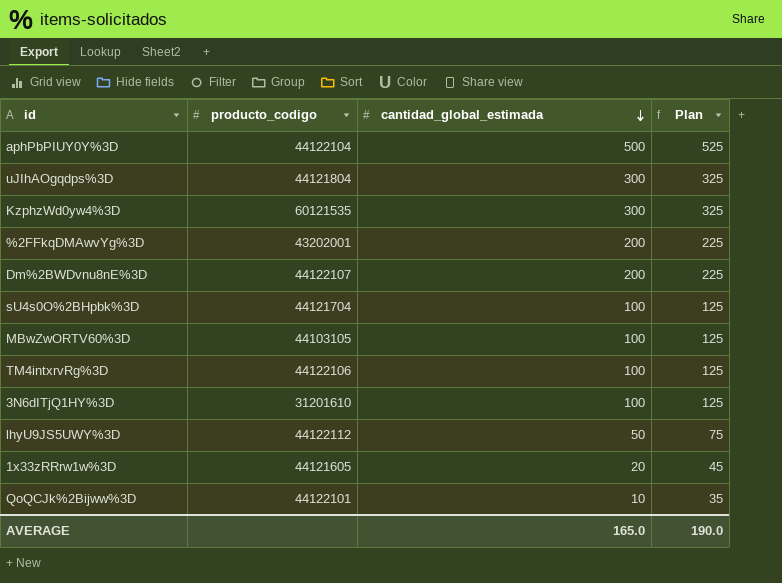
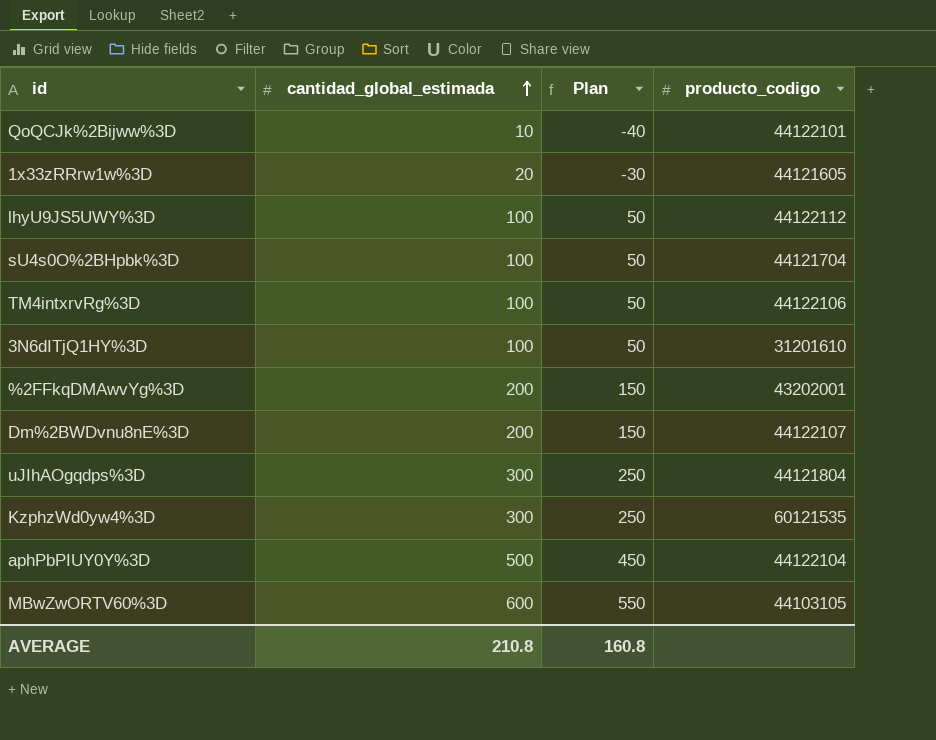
row order: cantidad_global_estimada descending -> cantidad_global_estimada ascending
column Plan | formula: [cantidad_global_estimada] + 25 -> [cantidad_global_estimada] - 50
column producto_codigo | position: 2 -> 4
lhyU9JS5UWY%3D | cantidad_global_estimada: 50 -> 100
MBwZwORTV60%3D | cantidad_global_estimada: 100 -> 600
AVERAGE | cantidad_global_estimada: 165.0 -> 210.8
AVERAGE | Plan: 190.0 -> 160.8

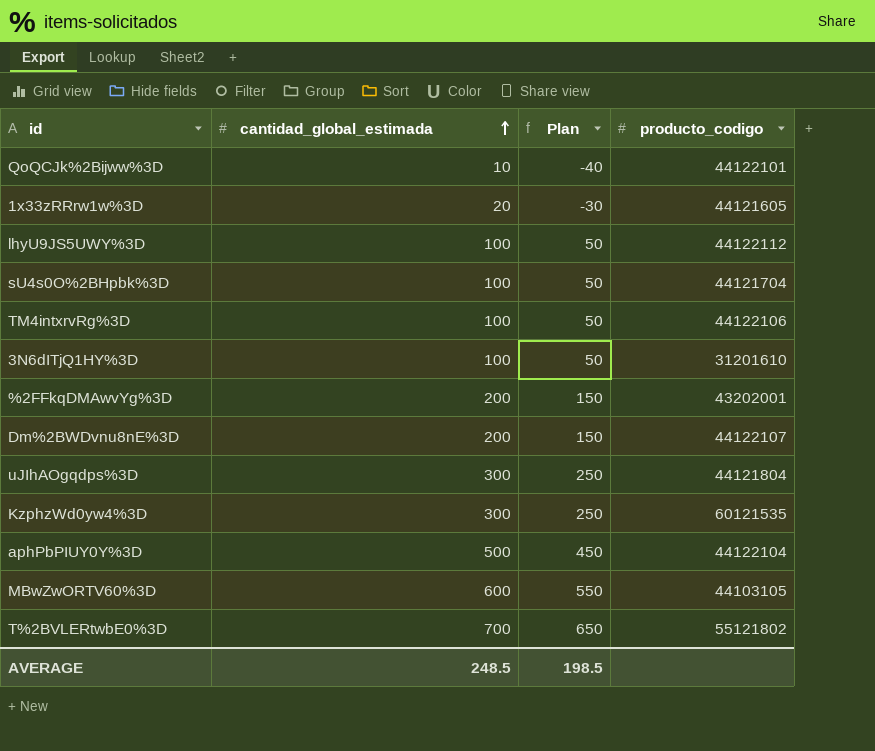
row T%2BVLERtwbE0%3D: none -> 700 | 650 | 55121802
AVERAGE | cantidad_global_estimada: 210.8 -> 248.5
AVERAGE | Plan: 160.8 -> 198.5

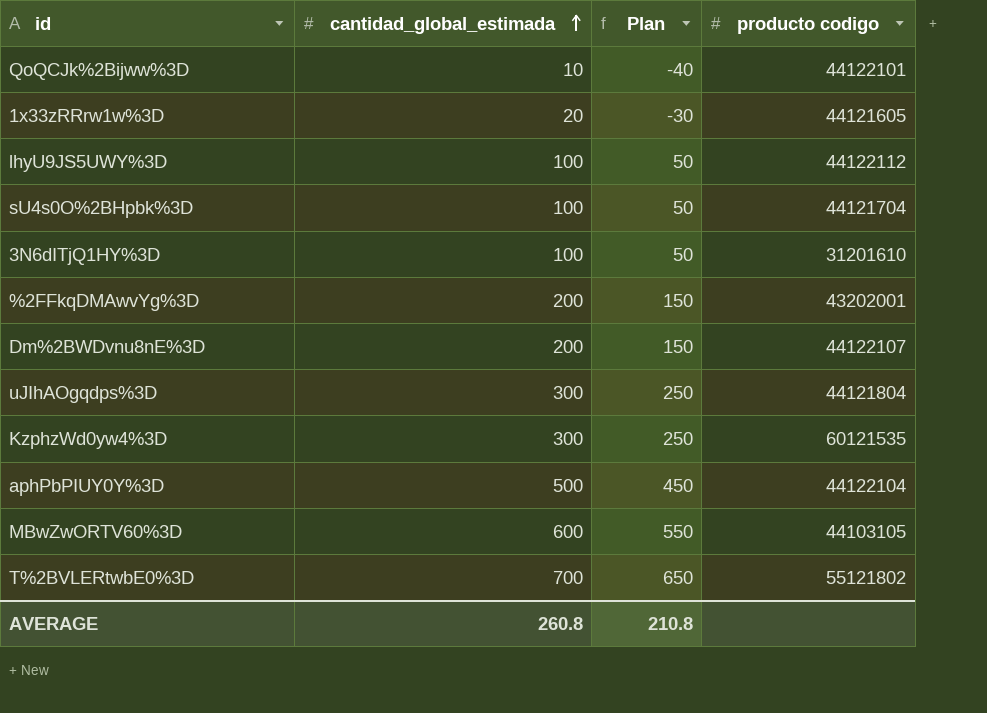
column name: producto_codigo -> producto codigo
row TM4intxrvRg%3D: 100 | 50 | 44122106 -> none
AVERAGE | cantidad_global_estimada: 248.5 -> 260.8
AVERAGE | Plan: 198.5 -> 210.8

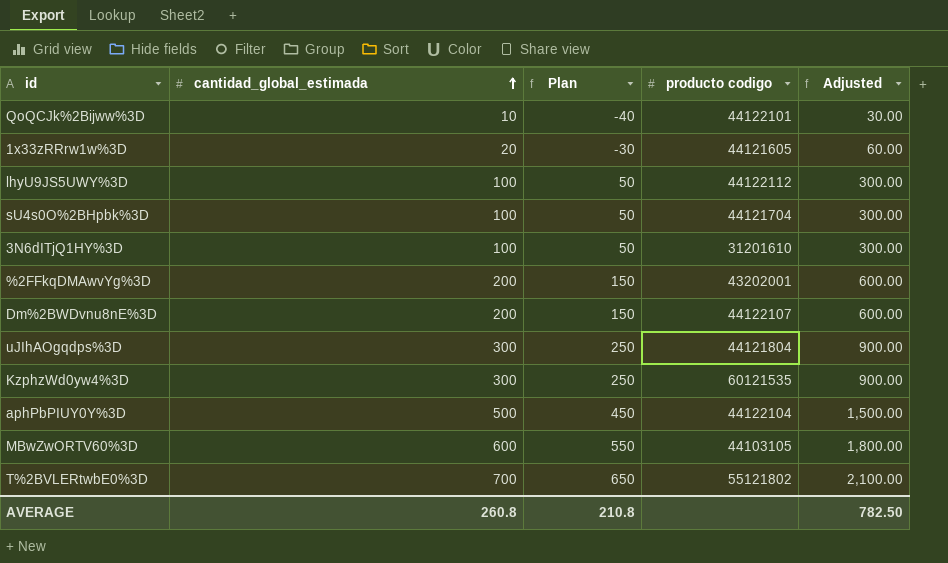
column Adjusted | formula: none -> [cantidad_global_estimada] * 3

